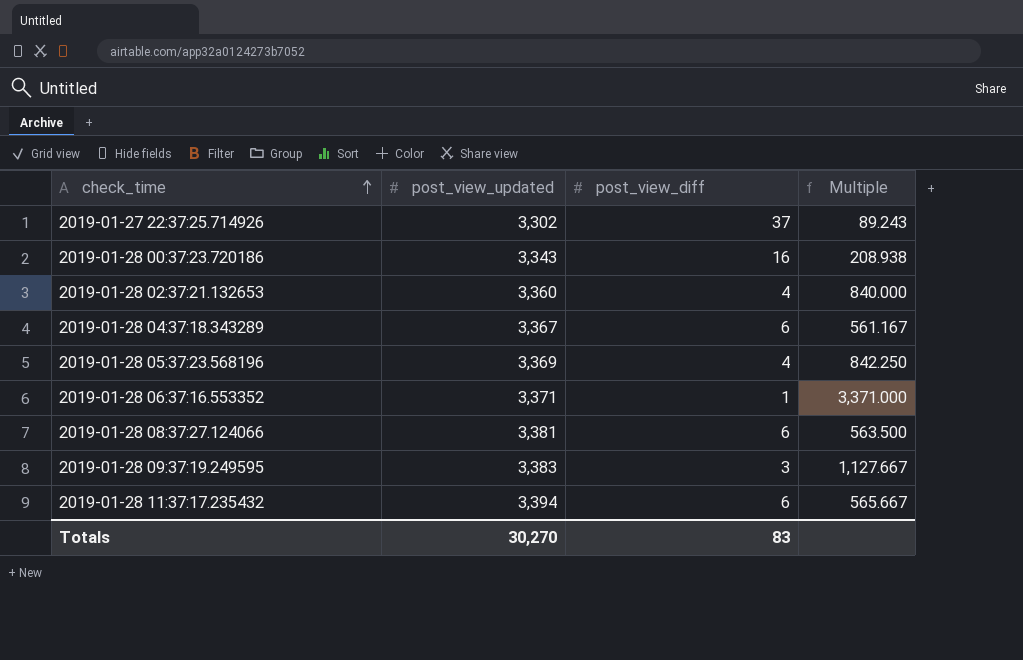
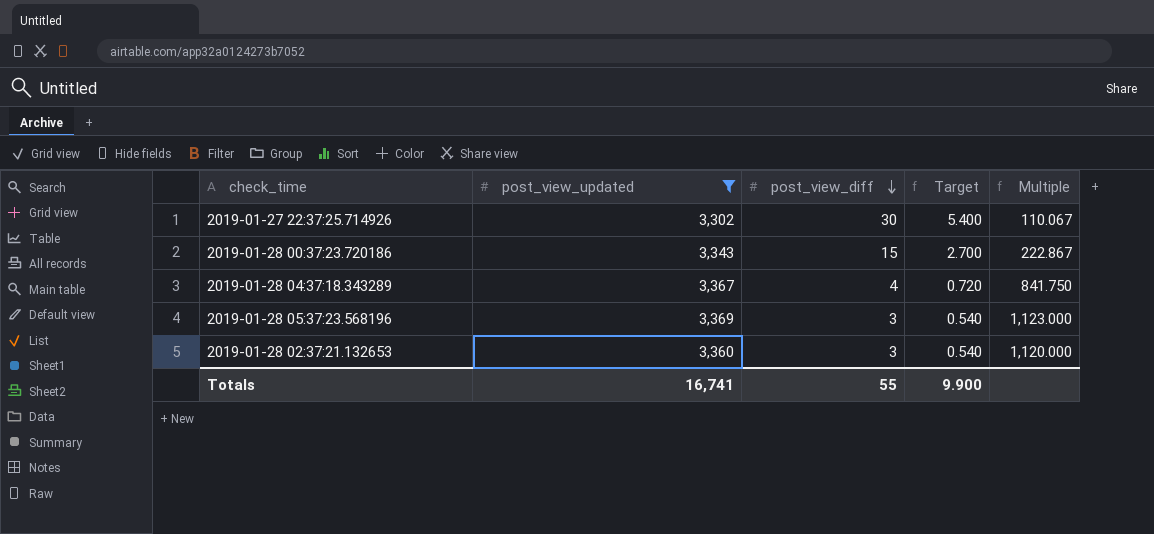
filter: none -> post_view_updated <= 3,369
row order: check_time ascending -> post_view_diff descending
column Target | formula: none -> [post_view_diff] * 0.18
2019-01-27 22:37:25.714926 | post_view_diff: 37 -> 30
2019-01-27 22:37:25.714926 | Multiple: 89.243 -> 110.067
2019-01-28 00:37:23.720186 | post_view_diff: 16 -> 15
2019-01-28 00:37:23.720186 | Multiple: 208.938 -> 222.867
2019-01-28 04:37:18.343289 | post_view_diff: 6 -> 4
2019-01-28 04:37:18.343289 | Multiple: 561.167 -> 841.750
2019-01-28 05:37:23.568196 | post_view_diff: 4 -> 3
2019-01-28 05:37:23.568196 | Multiple: 842.250 -> 1,123.000
2019-01-28 02:37:21.132653 | post_view_diff: 4 -> 3
2019-01-28 02:37:21.132653 | Multiple: 840.000 -> 1,120.000
Totals | post_view_updated: 30,270 -> 16,741
Totals | post_view_diff: 83 -> 55

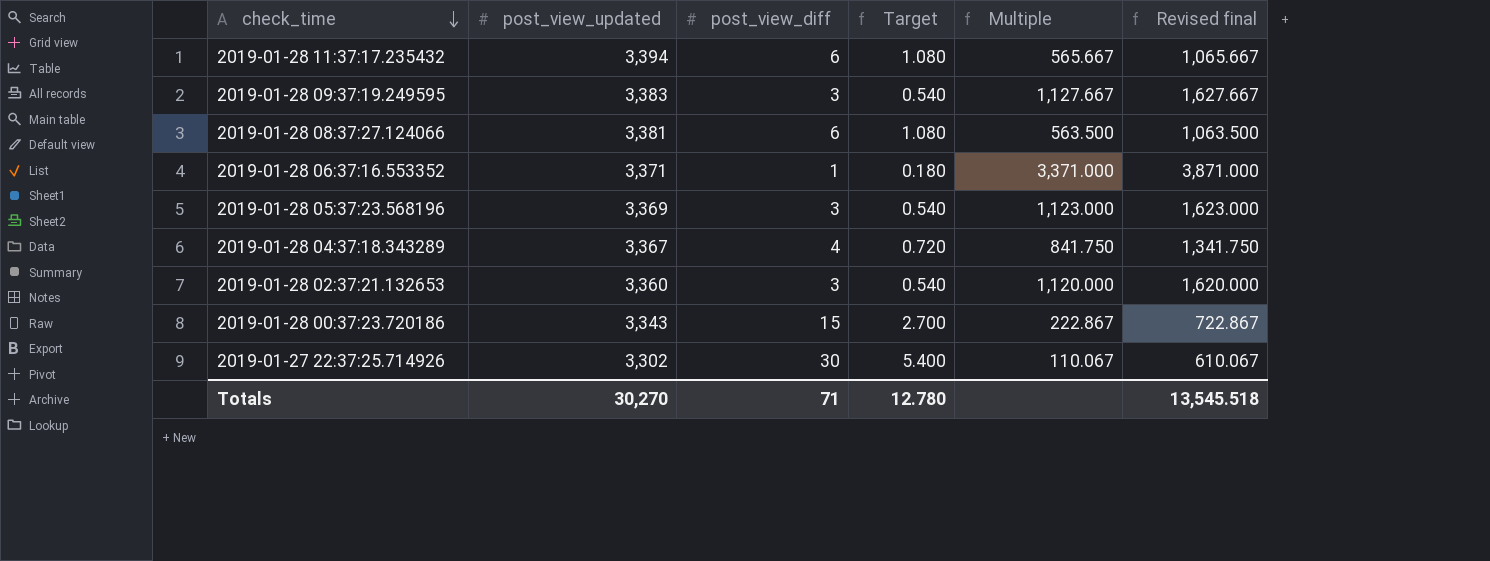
filter: post_view_updated <= 3,369 -> none
row order: post_view_diff descending -> check_time descending
column Revised final | formula: none -> [Multiple] + 500
Totals | post_view_updated: 16,741 -> 30,270
Totals | post_view_diff: 55 -> 71
Totals | Target: 9.900 -> 12.780

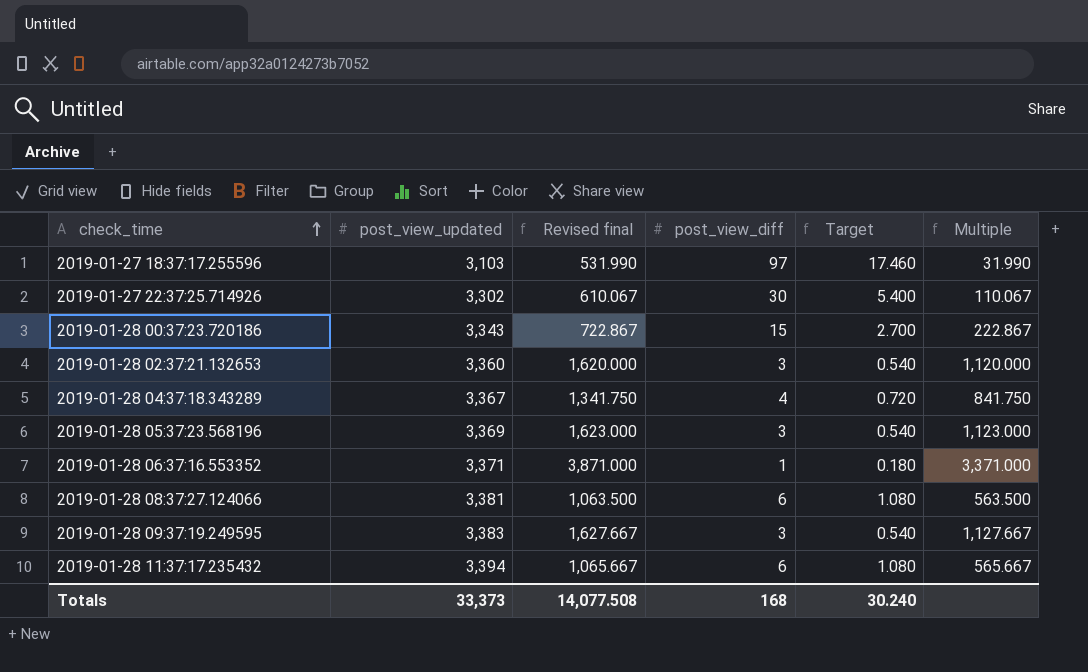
row order: check_time descending -> check_time ascending
column Revised final | position: 6 -> 3
row 2019-01-27 18:37:17.255596: none -> 3,103 | 531.990 | 97 | 17.460 | 31.990
Totals | post_view_updated: 30,270 -> 33,373
Totals | Revised final: 13,545.518 -> 14,077.508
Totals | post_view_diff: 71 -> 168
Totals | Target: 12.780 -> 30.240

